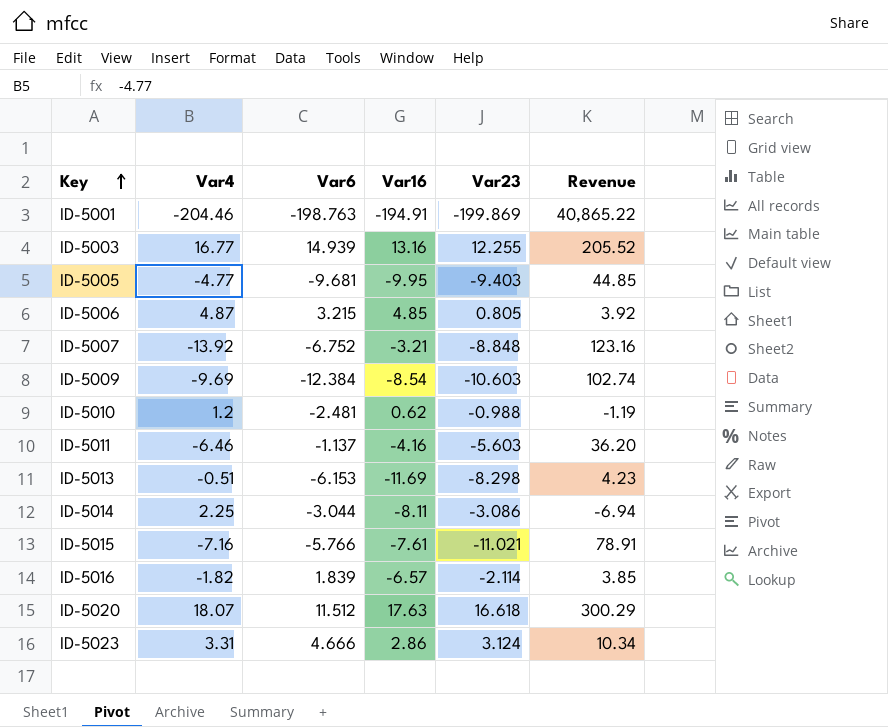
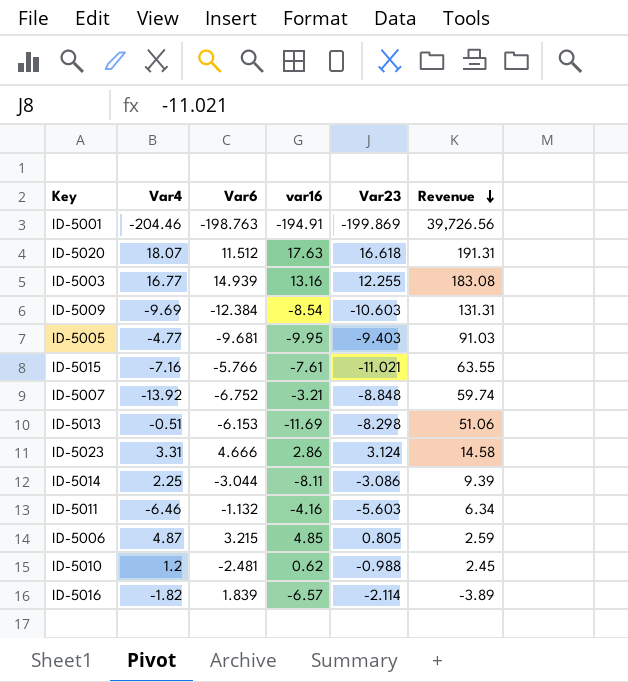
row order: Key ascending -> Revenue descending
column name: Var16 -> var16
column Revenue | formula: [Var4] * [Var23] -> [Var6] * [Var23]
ID-5011 | Var6: -1.137 -> -1.132

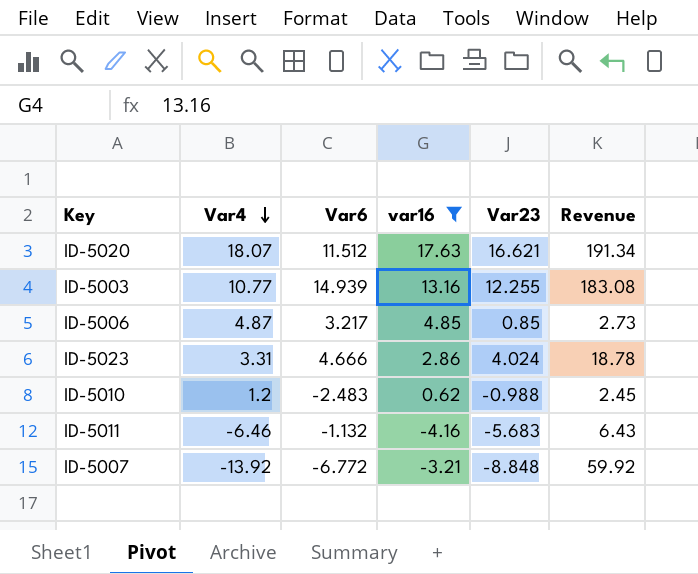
filter: none -> var16 >= -4.16
row order: Revenue descending -> Var4 descending
ID-5020 | Var23: 16.618 -> 16.621
ID-5020 | Revenue: 191.31 -> 191.34
ID-5003 | Var4: 16.77 -> 10.77
ID-5006 | Var6: 3.215 -> 3.217
ID-5006 | Var23: 0.805 -> 0.85
ID-5006 | Revenue: 2.59 -> 2.73
ID-5023 | Var23: 3.124 -> 4.024
ID-5023 | Revenue: 14.58 -> 18.78
ID-5010 | Var6: -2.481 -> -2.483
ID-5011 | Var23: -5.603 -> -5.683
ID-5011 | Revenue: 6.34 -> 6.43
ID-5007 | Var6: -6.752 -> -6.772
ID-5007 | Revenue: 59.74 -> 59.92

